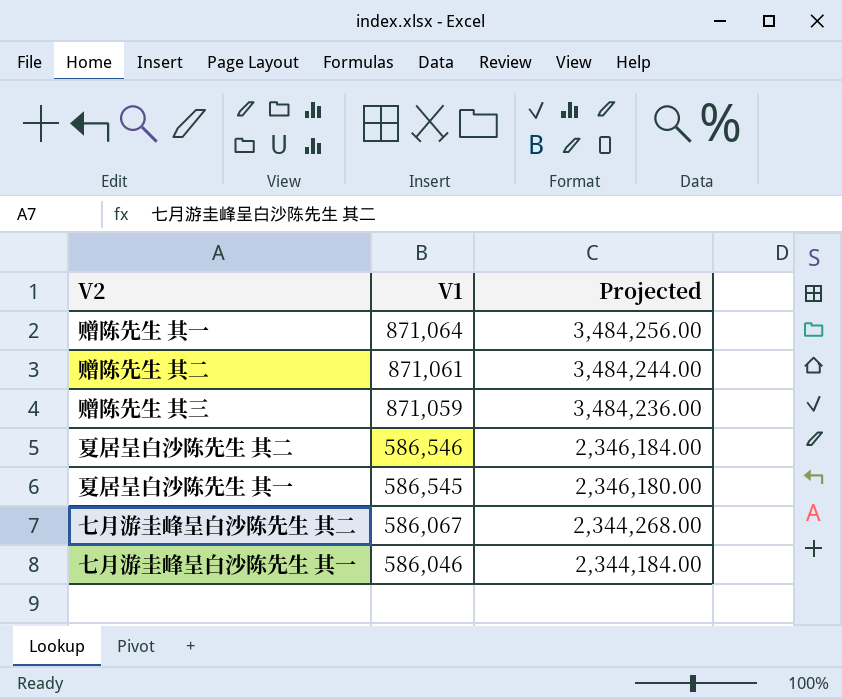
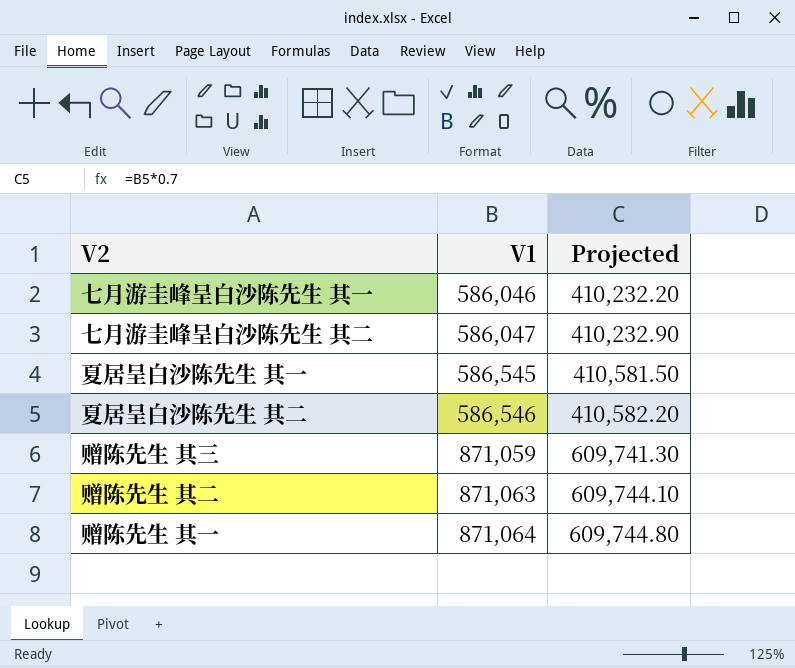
row order: V1 descending -> V1 ascending
column Projected | formula: [V1] * 4 -> [V1] * 0.7
七月游圭峰呈白沙陈先生 其二 | V1: 586,067 -> 586,047
赠陈先生 其二 | V1: 871,061 -> 871,063

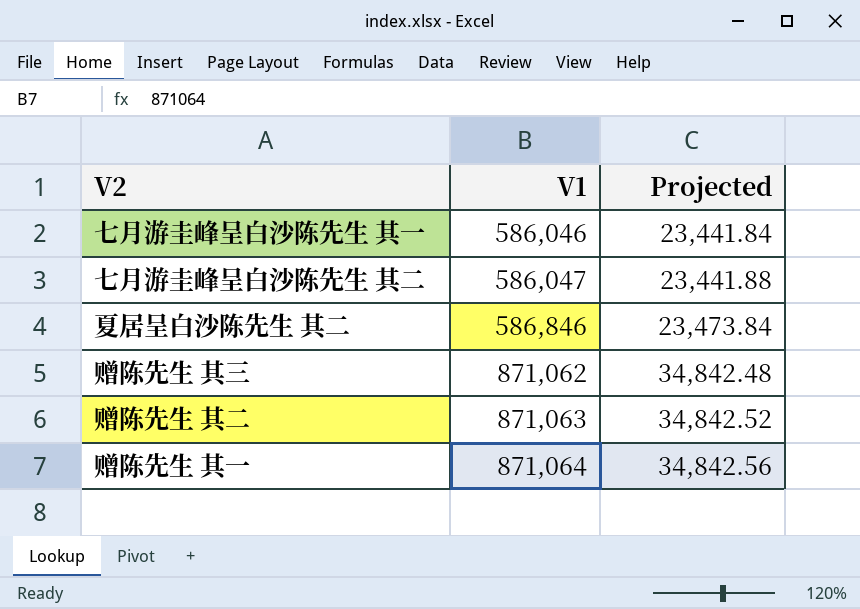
column Projected | formula: [V1] * 0.7 -> [V1] * 0.04
row 夏居呈白沙陈先生 其一: 586,545 | 410,581.50 -> none
夏居呈白沙陈先生 其二 | V1: 586,546 -> 586,846
赠陈先生 其三 | V1: 871,059 -> 871,062

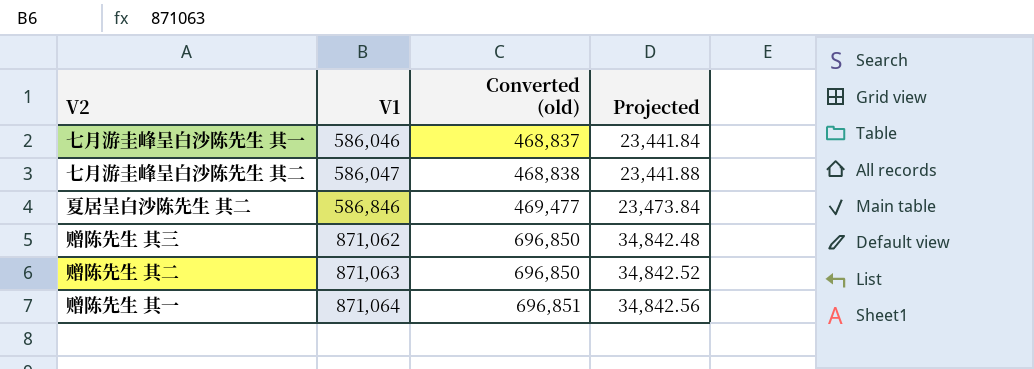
column Converted (old) | formula: none -> [V1] * 0.8

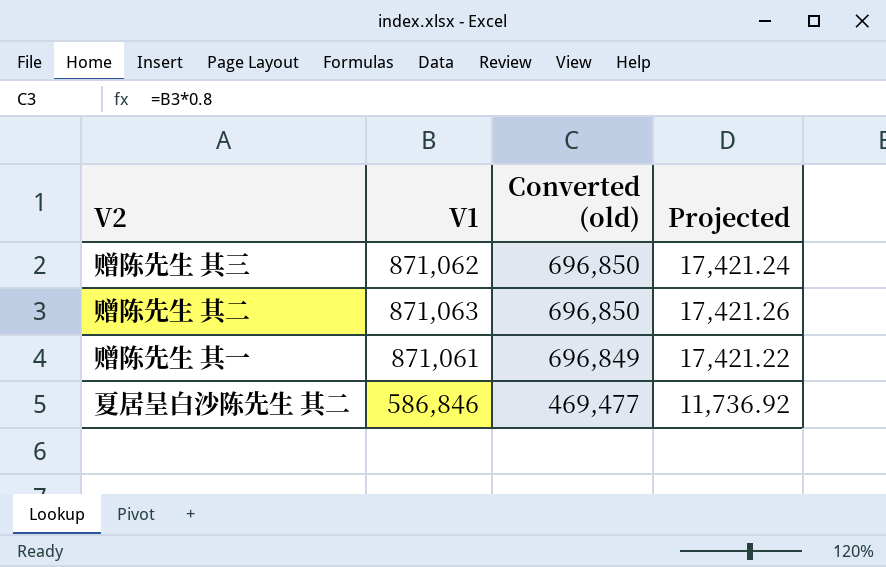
row order: V1 ascending -> Converted (old) descending
column Projected | formula: [V1] * 0.04 -> [V1] * 0.02
row 七月游圭峰呈白沙陈先生 其一: 586,046 | 468,837 | 23,441.84 -> none
row 七月游圭峰呈白沙陈先生 其二: 586,047 | 468,838 | 23,441.88 -> none
赠陈先生 其一 | V1: 871,064 -> 871,061
赠陈先生 其一 | Converted (old): 696,851 -> 696,849

